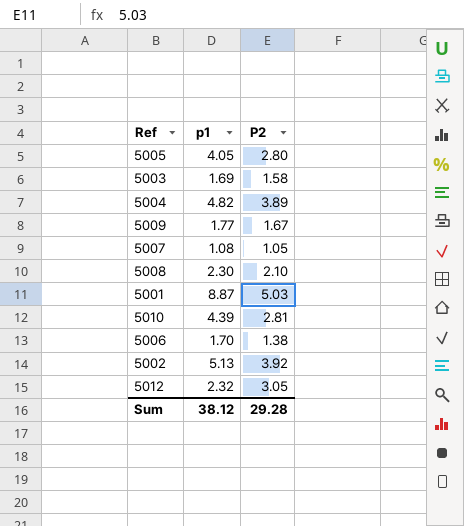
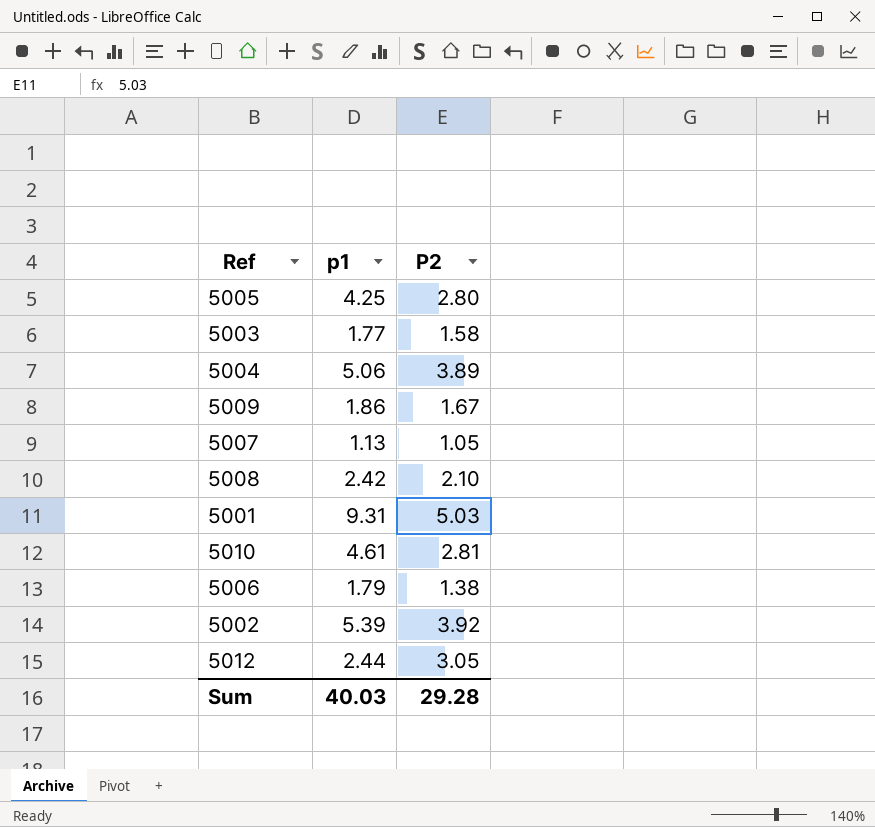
5005 | p1: 4.05 -> 4.25
5003 | p1: 1.69 -> 1.77
5004 | p1: 4.82 -> 5.06
5009 | p1: 1.77 -> 1.86
5007 | p1: 1.08 -> 1.13
5008 | p1: 2.30 -> 2.42
5001 | p1: 8.87 -> 9.31
5010 | p1: 4.39 -> 4.61
5006 | p1: 1.70 -> 1.79
5002 | p1: 5.13 -> 5.39
5012 | p1: 2.32 -> 2.44
Sum | p1: 38.12 -> 40.03

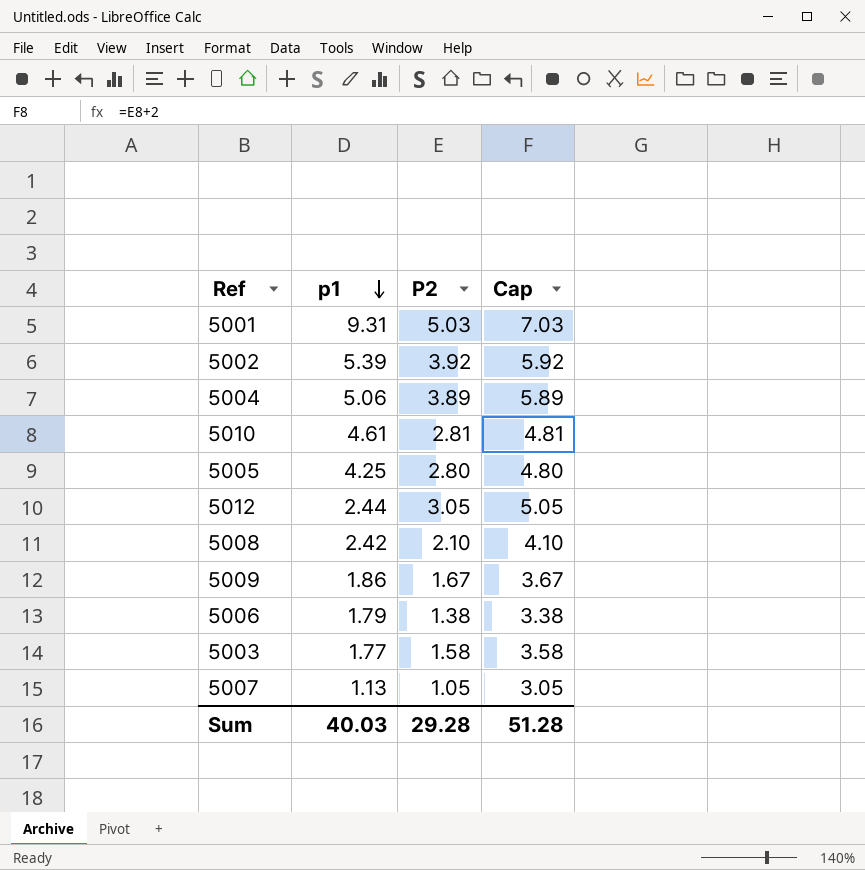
row order: none -> p1 descending
column Cap | formula: none -> [P2] + 2

